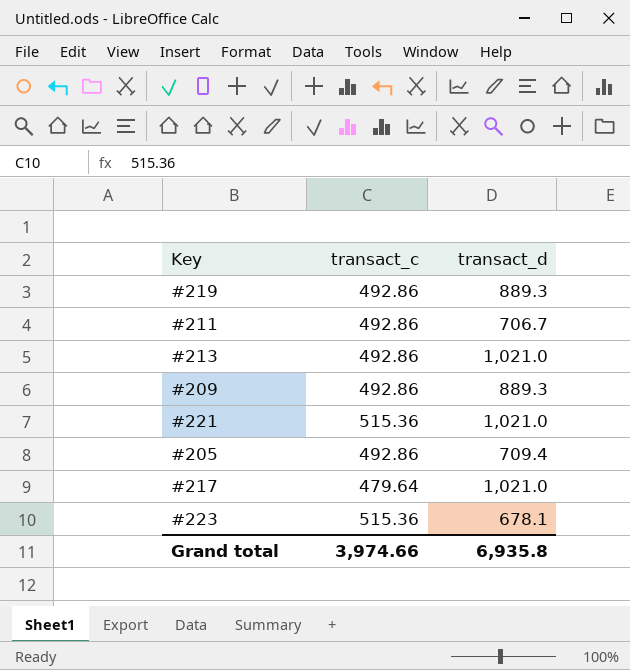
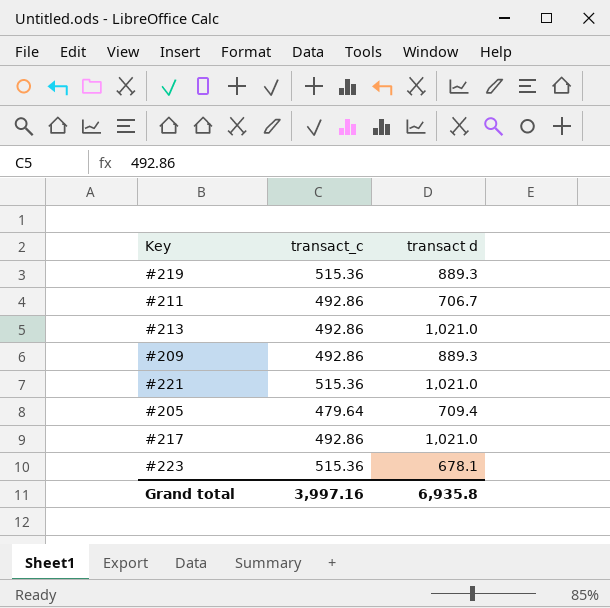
column name: transact_d -> transact d
#219 | transact_c: 492.86 -> 515.36
#205 | transact_c: 492.86 -> 479.64
#217 | transact_c: 479.64 -> 492.86
Grand total | transact_c: 3,974.66 -> 3,997.16

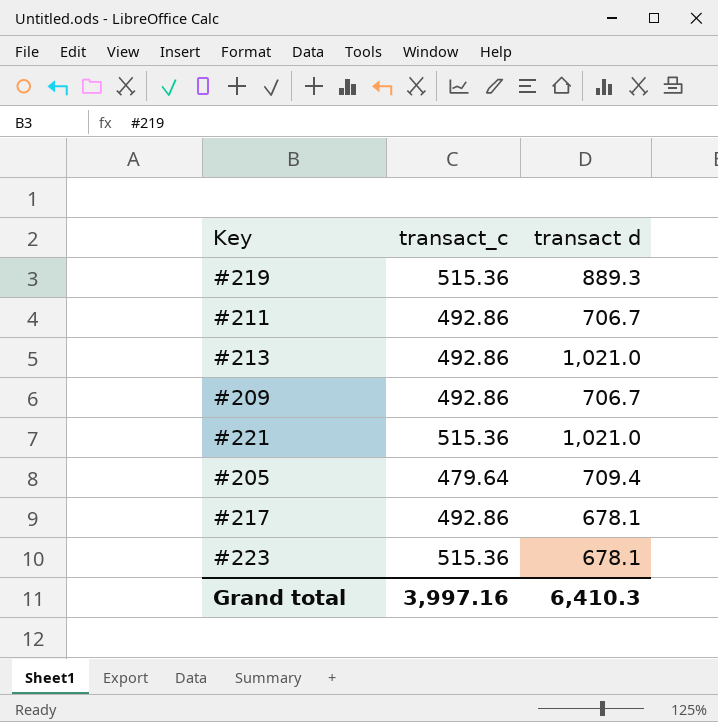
#209 | transact d: 889.3 -> 706.7
#217 | transact d: 1,021.0 -> 678.1
Grand total | transact d: 6,935.8 -> 6,410.3

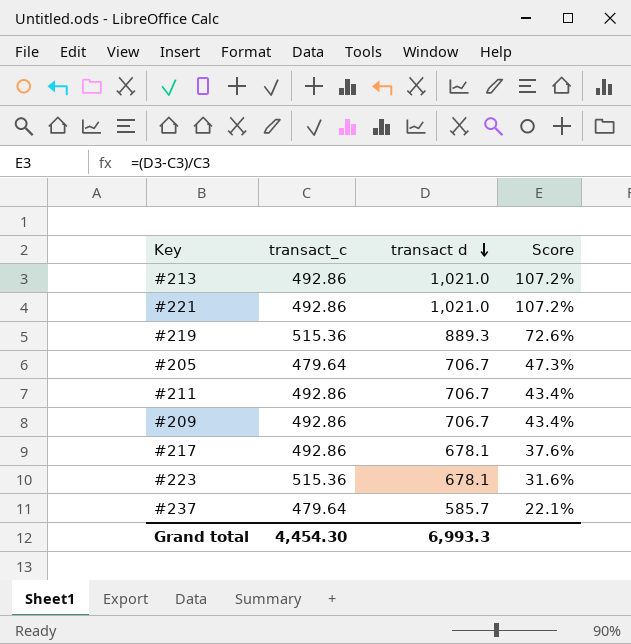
row order: none -> transact d descending
column Score | formula: none -> ([transact d] - [transact_c]) / [transact_c]
#221 | transact_c: 515.36 -> 492.86
#205 | transact d: 709.4 -> 706.7
row #237: none -> 479.64 | 585.7 | 22.1%
Grand total | transact_c: 3,997.16 -> 4,454.30
Grand total | transact d: 6,410.3 -> 6,993.3

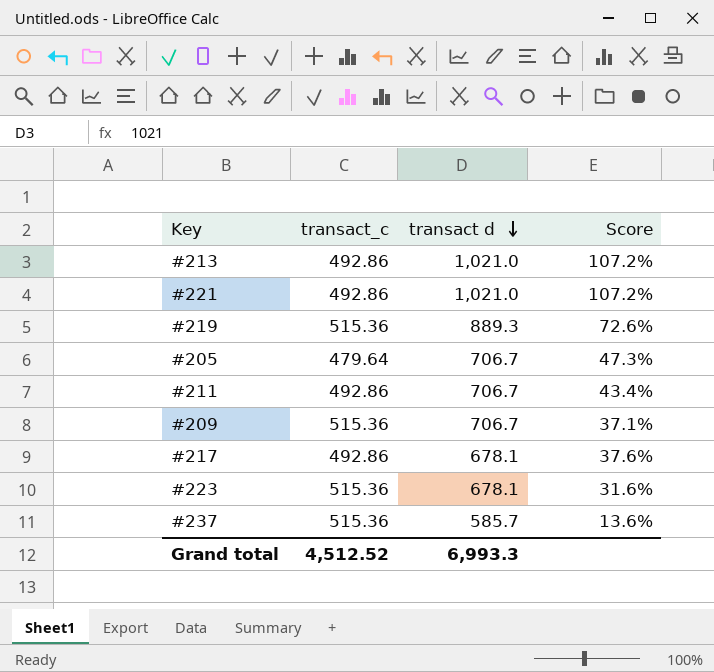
#209 | transact_c: 492.86 -> 515.36
#209 | Score: 43.4% -> 37.1%
#237 | transact_c: 479.64 -> 515.36
#237 | Score: 22.1% -> 13.6%
Grand total | transact_c: 4,454.30 -> 4,512.52

